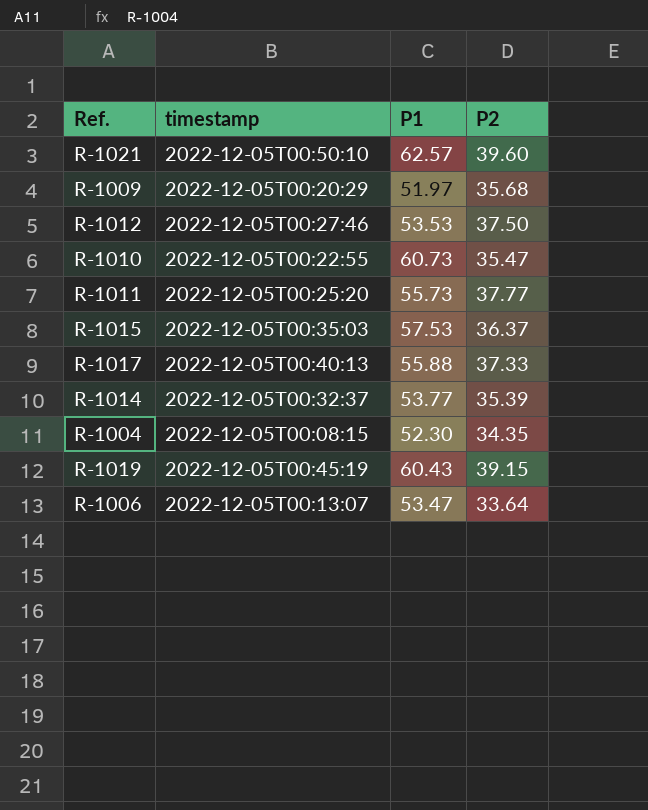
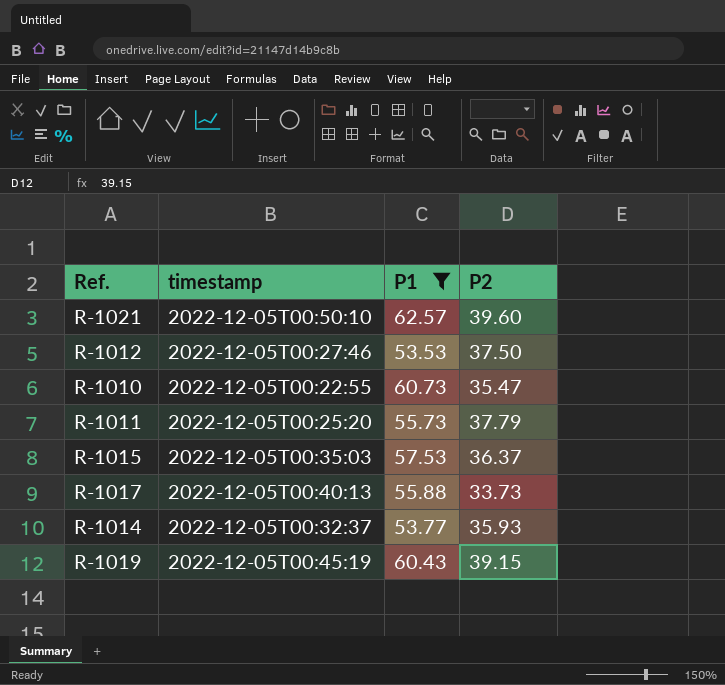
filter: none -> P1 >= 53.53
R-1011 | P2: 37.77 -> 37.79
R-1017 | P2: 37.33 -> 33.73
R-1014 | P2: 35.39 -> 35.93

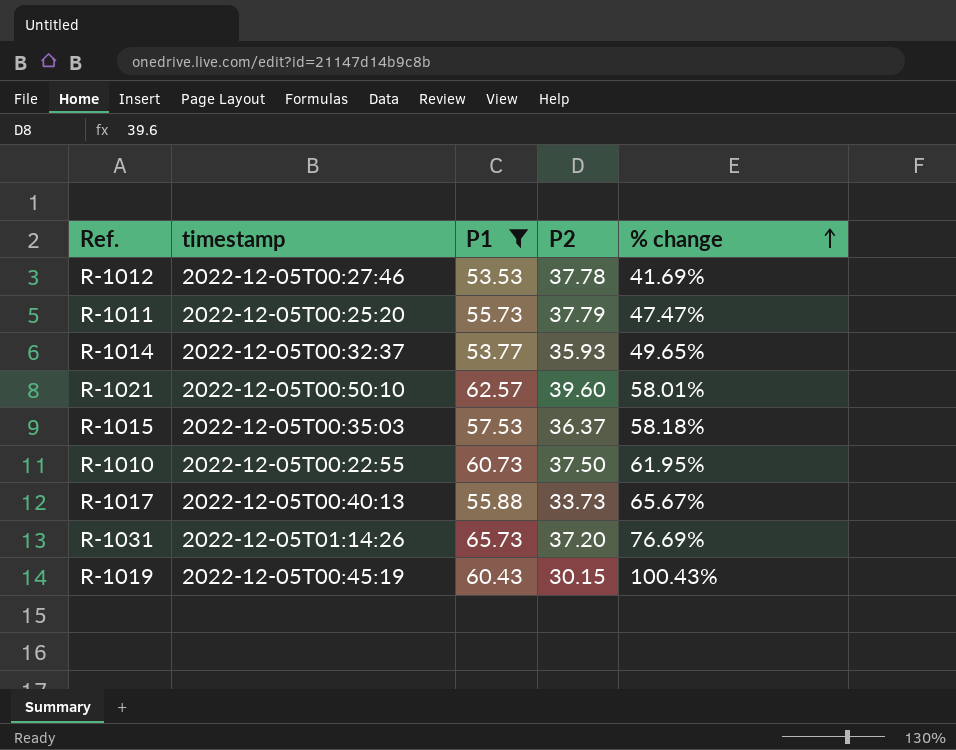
row order: none -> % change ascending
column % change | formula: none -> ([P1] - [P2]) / [P2]
R-1012 | P2: 37.50 -> 37.78
R-1010 | P2: 35.47 -> 37.50
row R-1031: none -> 2022-12-05T01:14:26 | 65.73 | 37.20 | 76.69%
R-1019 | P2: 39.15 -> 30.15

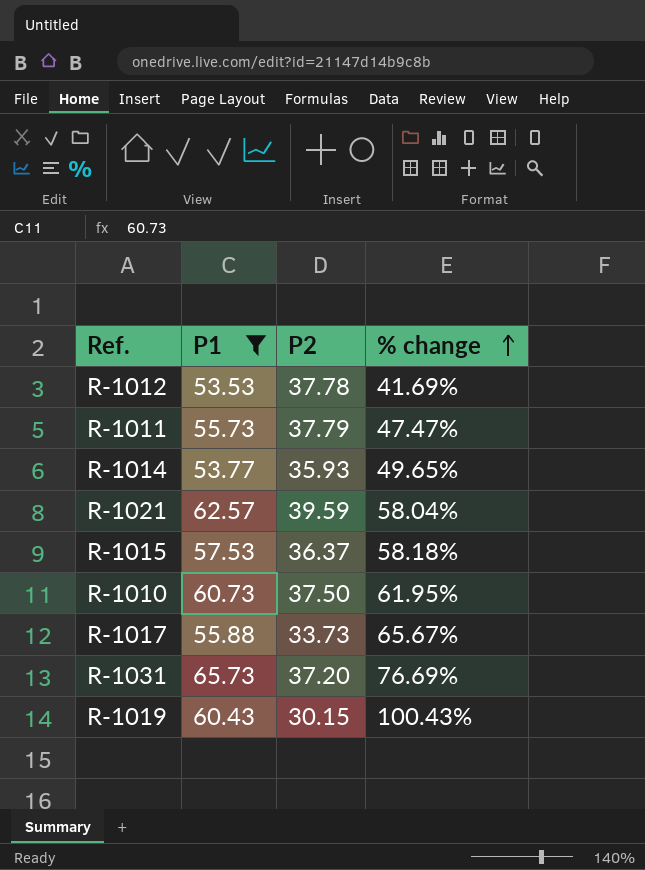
column timestamp | position: 2 -> none
R-1021 | P2: 39.60 -> 39.59
R-1021 | % change: 58.01% -> 58.04%

